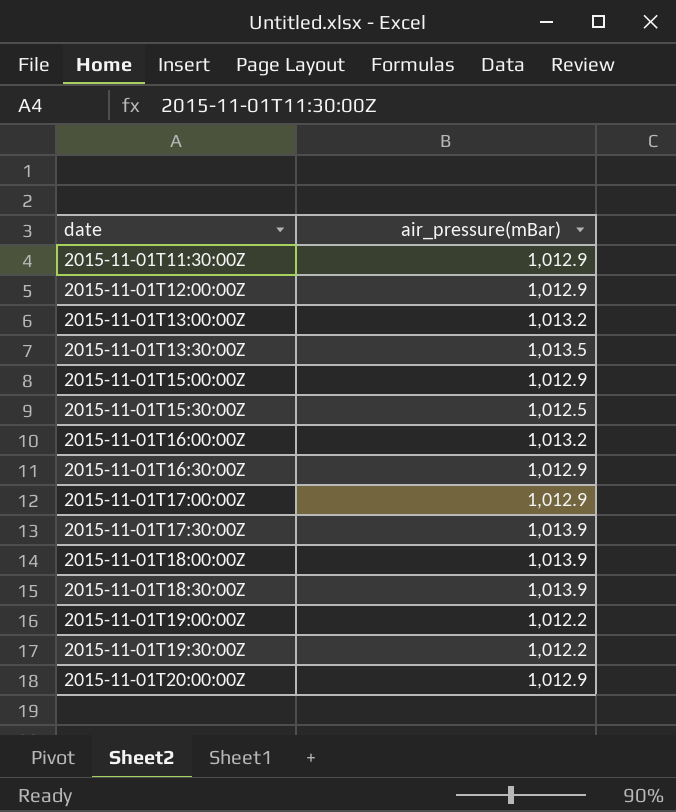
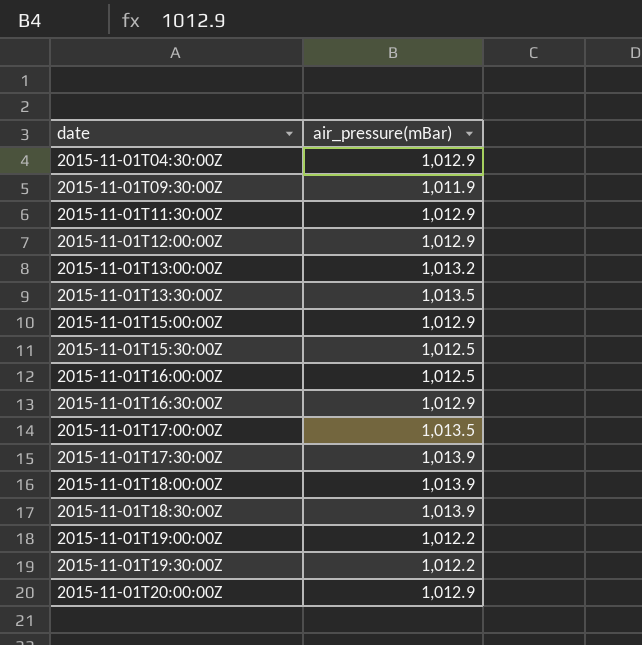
row 2015-11-01T04:30:00Z: none -> 1,012.9
row 2015-11-01T09:30:00Z: none -> 1,011.9
2015-11-01T16:00:00Z | air_pressure(mBar): 1,013.2 -> 1,012.5
2015-11-01T17:00:00Z | air_pressure(mBar): 1,012.9 -> 1,013.5

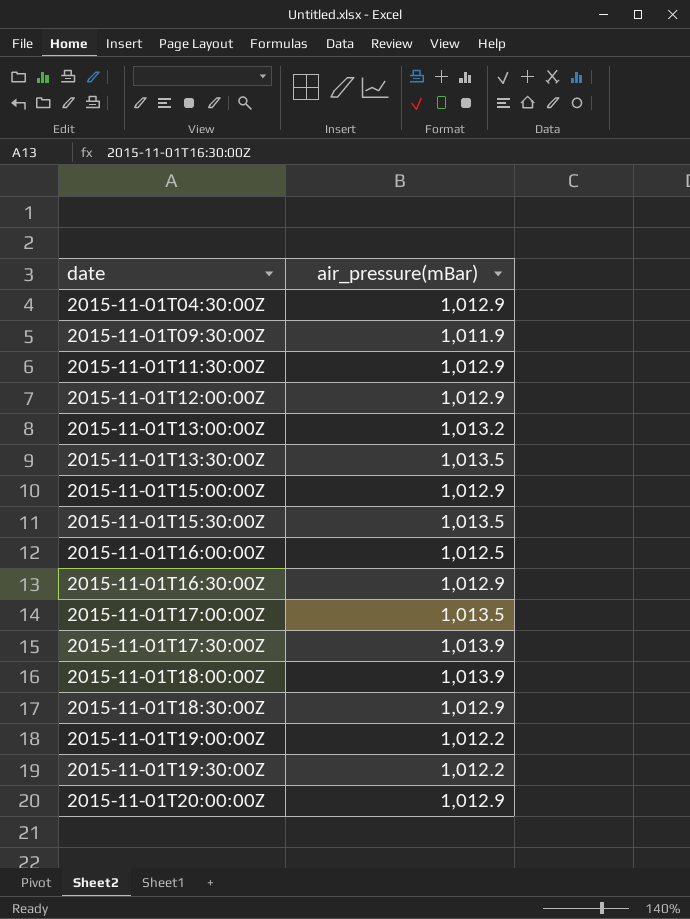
2015-11-01T15:30:00Z | air_pressure(mBar): 1,012.5 -> 1,013.5
2015-11-01T18:30:00Z | air_pressure(mBar): 1,013.9 -> 1,012.9

